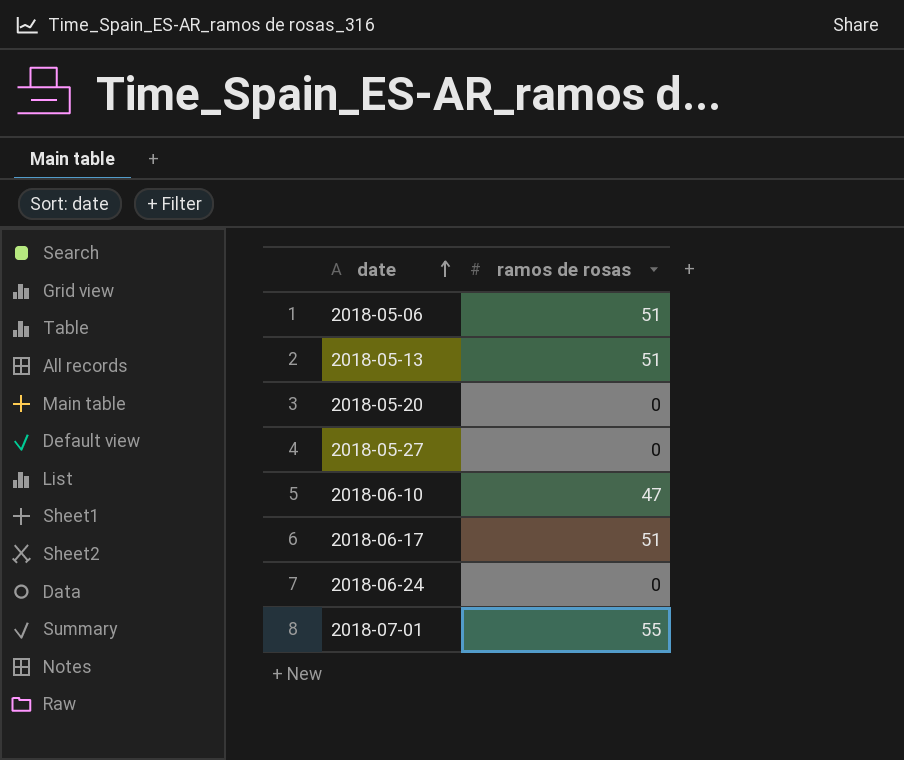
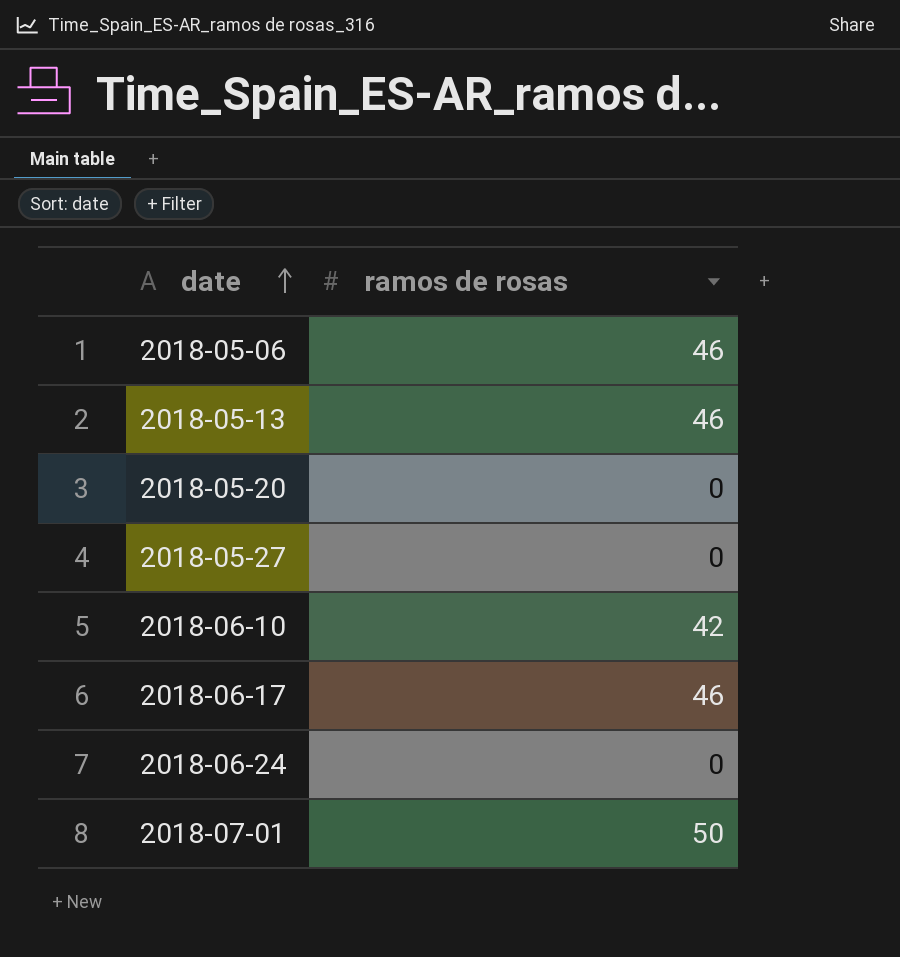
2018-05-06 | ramos de rosas: 51 -> 46
2018-05-13 | ramos de rosas: 51 -> 46
2018-06-10 | ramos de rosas: 47 -> 42
2018-06-17 | ramos de rosas: 51 -> 46
2018-07-01 | ramos de rosas: 55 -> 50

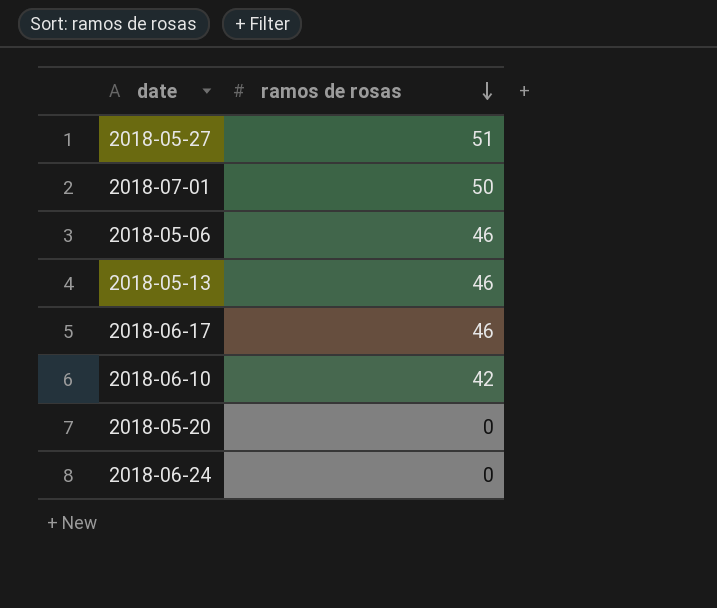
row order: date ascending -> ramos de rosas descending
2018-05-27 | ramos de rosas: 0 -> 51

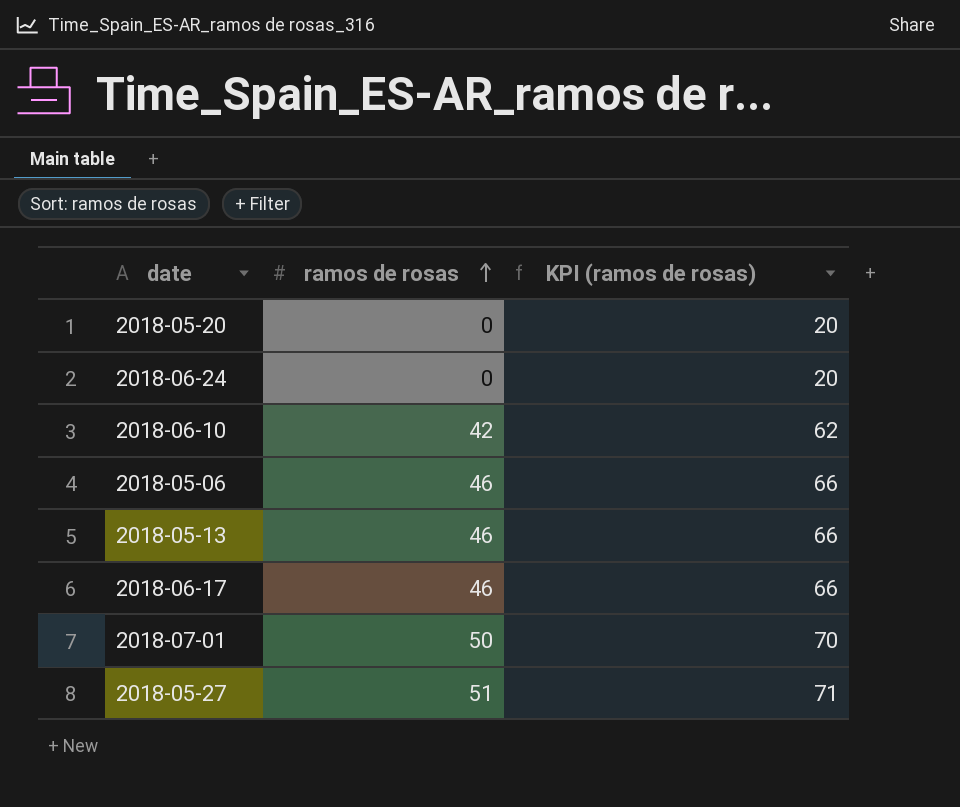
row order: ramos de rosas descending -> ramos de rosas ascending
column KPI (ramos de rosas) | formula: none -> [ramos de rosas] + 20

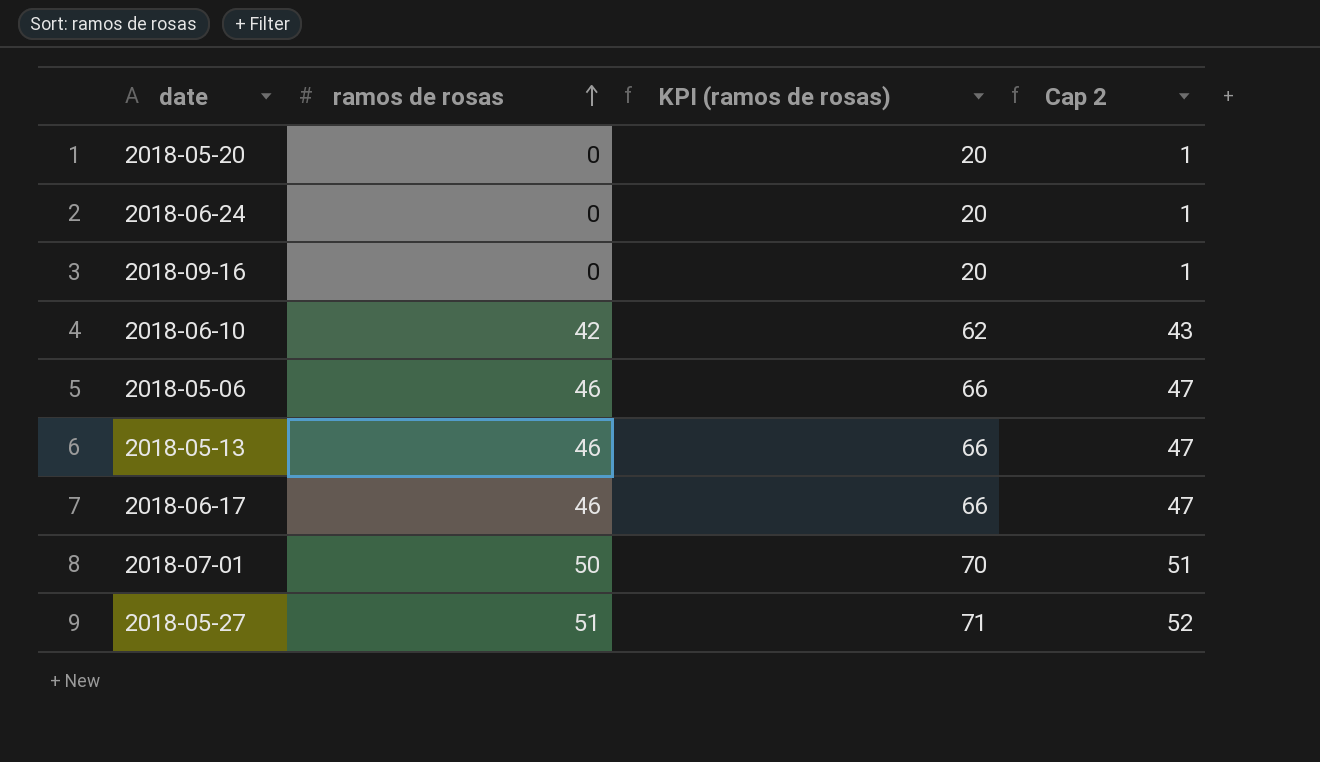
column Cap 2 | formula: none -> [ramos de rosas] + 1
row 2018-09-16: none -> 0 | 20 | 1

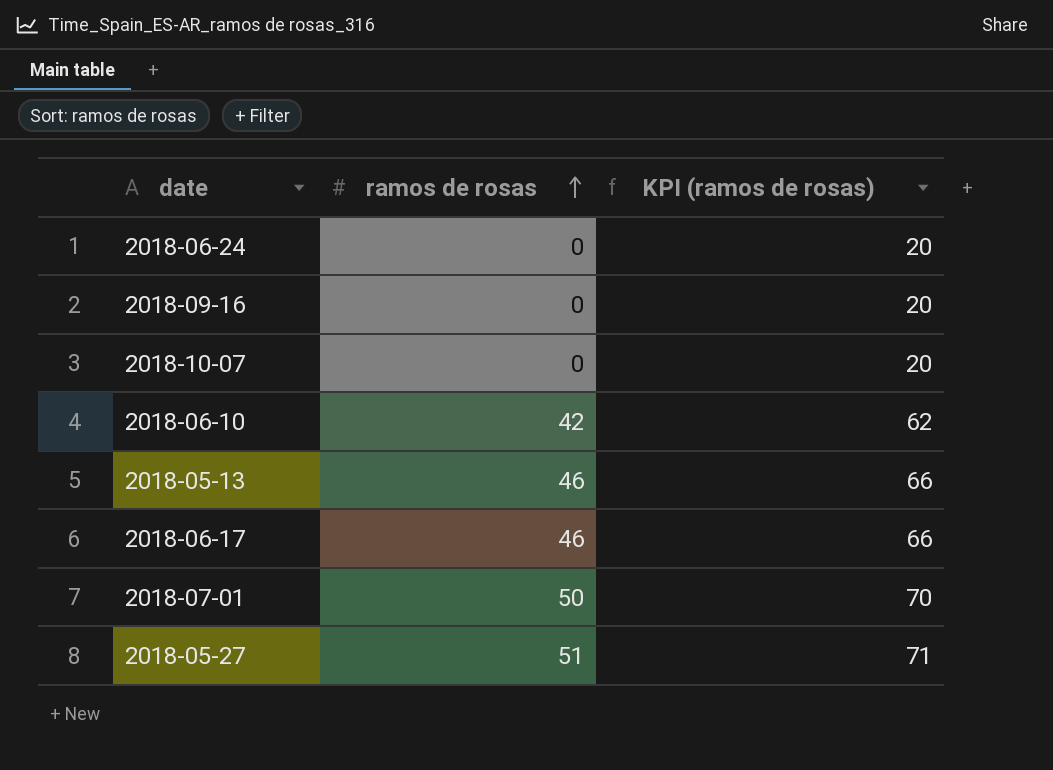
column Cap 2 | formula: [ramos de rosas] + 1 -> none
row 2018-05-20: 0 | 20 | 1 -> none
row 2018-05-06: 46 | 66 | 47 -> none
row 2018-10-07: none -> 0 | 20

